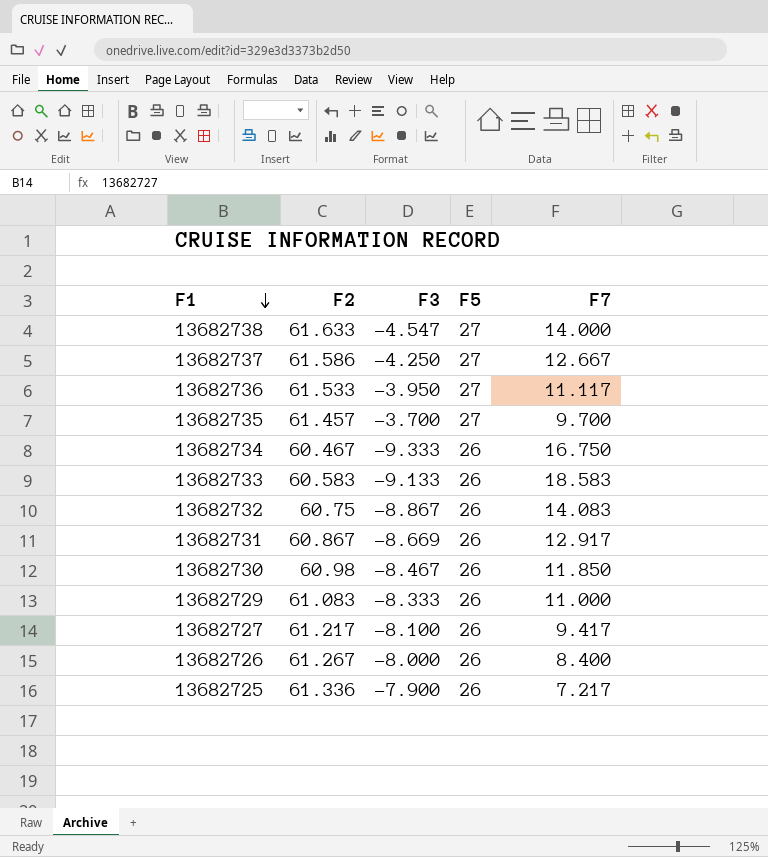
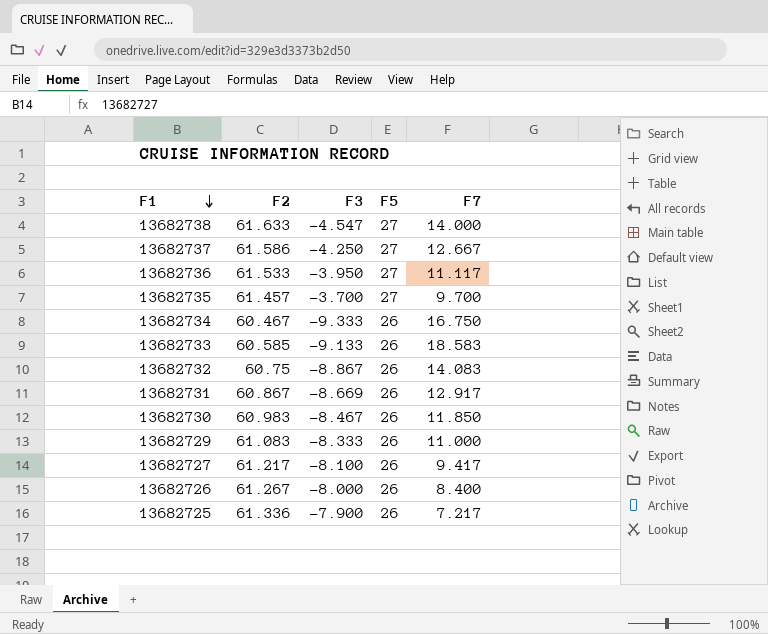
13682733 | F2: 60.583 -> 60.585
13682730 | F2: 60.98 -> 60.983

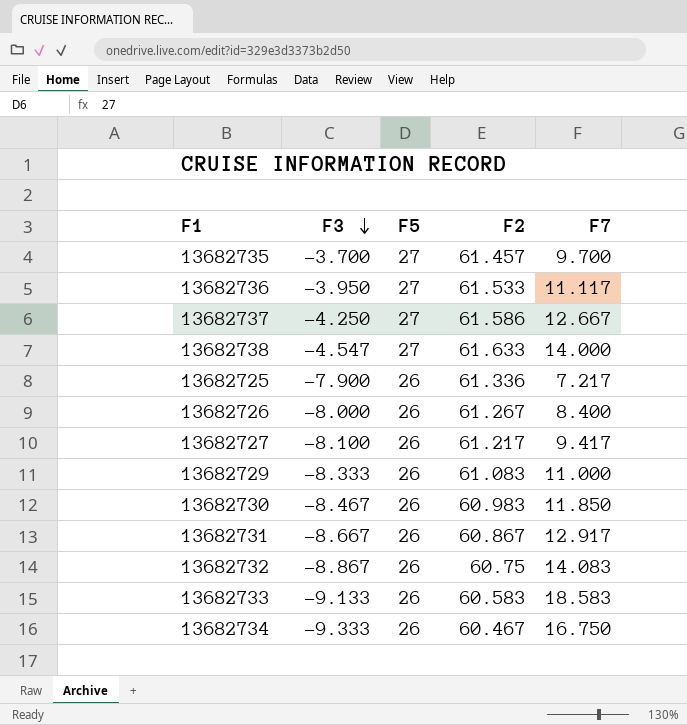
row order: F1 descending -> F3 descending
column F2 | position: 2 -> 4
13682731 | F3: -8.669 -> -8.667
13682733 | F2: 60.585 -> 60.583

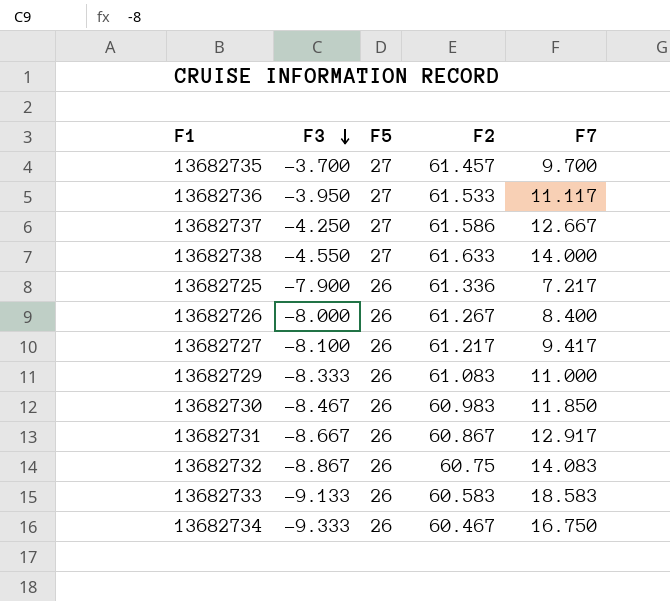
13682738 | F3: -4.547 -> -4.550

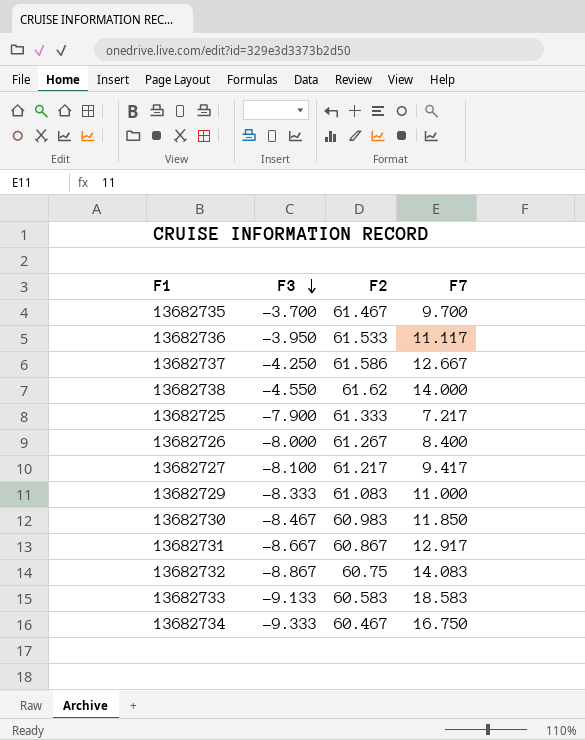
column F5 | position: 3 -> none
13682735 | F2: 61.457 -> 61.467
13682738 | F2: 61.633 -> 61.62
13682725 | F2: 61.336 -> 61.333

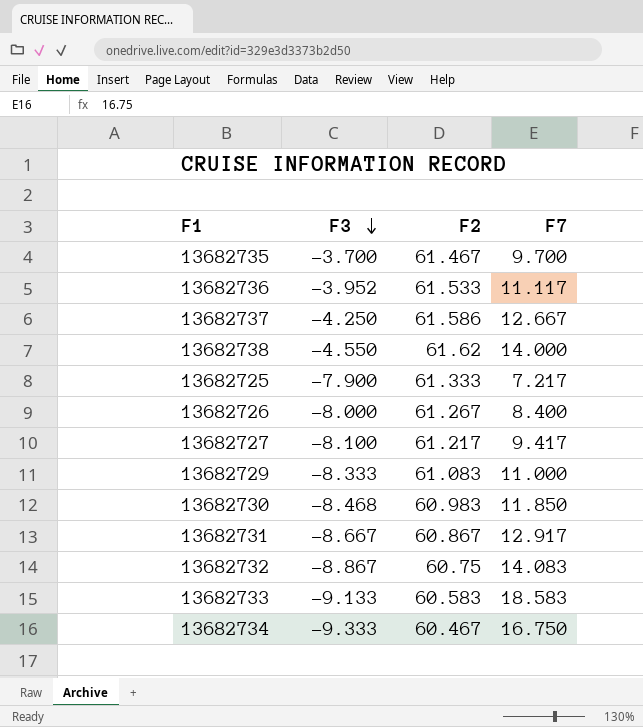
13682736 | F3: -3.950 -> -3.952
13682730 | F3: -8.467 -> -8.468

